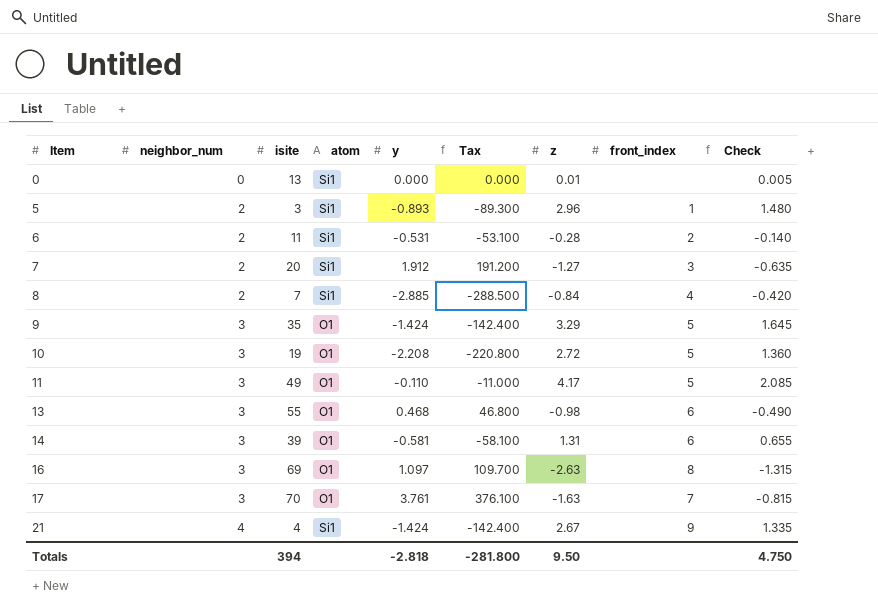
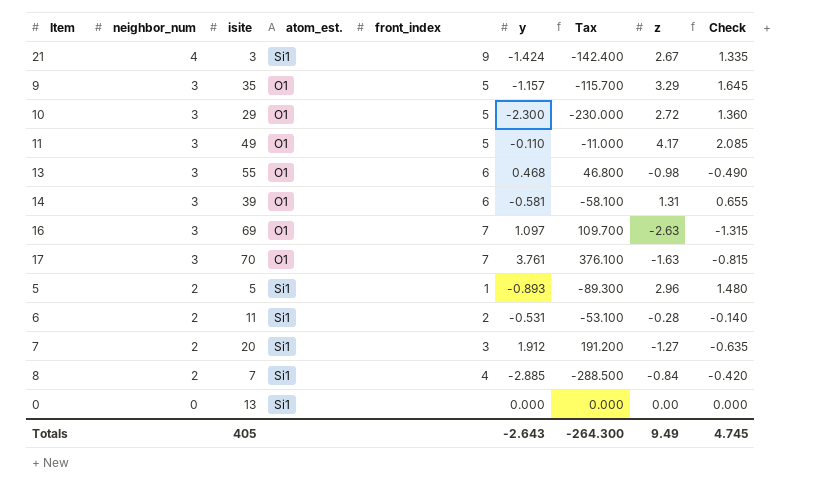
row order: Item ascending -> neighbor_num descending
column name: atom -> atom_est.
column front_index | position: 8 -> 5
21 | isite: 4 -> 3
9 | y: -1.424 -> -1.157
9 | Tax: -142.400 -> -115.700
10 | isite: 19 -> 29
10 | y: -2.208 -> -2.300
10 | Tax: -220.800 -> -230.000
16 | front_index: 8 -> 7
5 | isite: 3 -> 5
0 | z: 0.01 -> 0.00
0 | Check: 0.005 -> 0.000
Totals | isite: 394 -> 405
Totals | y: -2.818 -> -2.643
Totals | Tax: -281.800 -> -264.300
Totals | z: 9.50 -> 9.49
Totals | Check: 4.750 -> 4.745

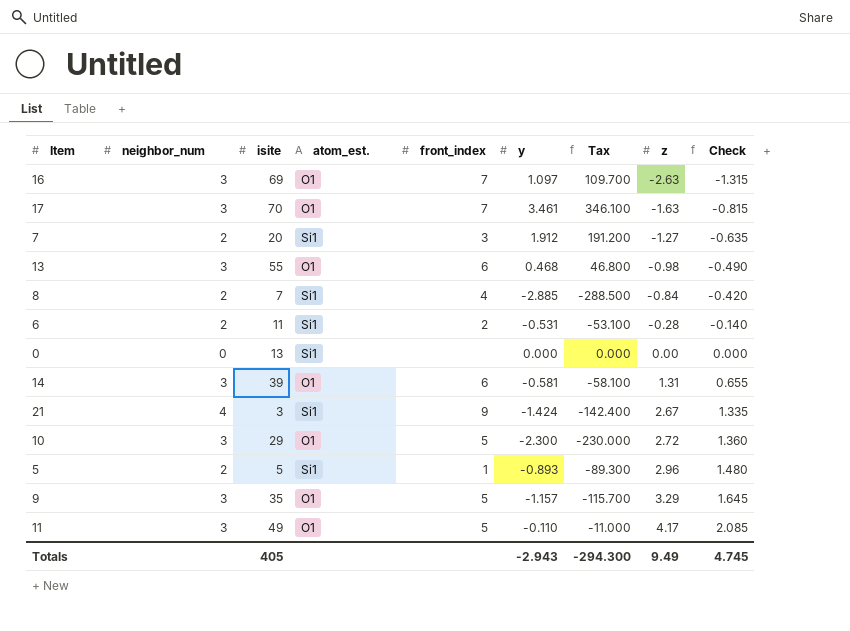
row order: neighbor_num descending -> z ascending
17 | y: 3.761 -> 3.461
17 | Tax: 376.100 -> 346.100
Totals | y: -2.643 -> -2.943
Totals | Tax: -264.300 -> -294.300

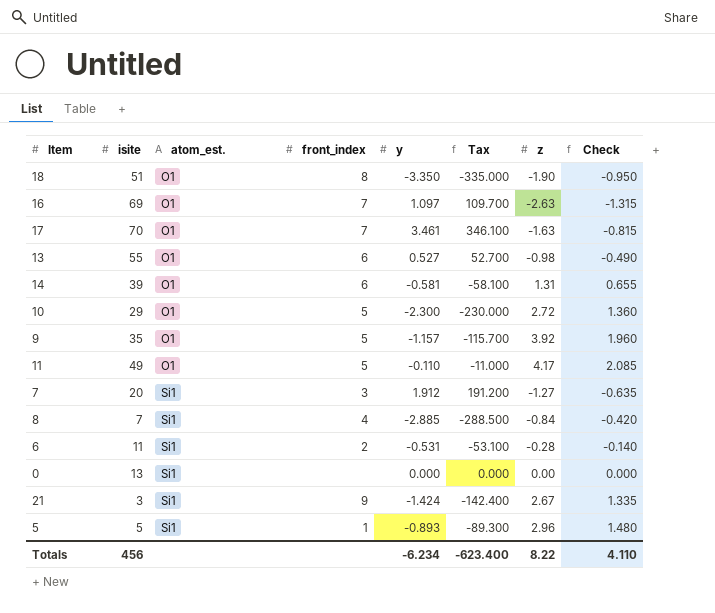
row order: z ascending -> atom_est. ascending
column neighbor_num | position: 2 -> none
row 18: none -> 51 | O1 | 8 | -3.350 | -335.000 | -1.90 | -0.950
13 | y: 0.468 -> 0.527
13 | Tax: 46.800 -> 52.700
9 | z: 3.29 -> 3.92
9 | Check: 1.645 -> 1.960
Totals | isite: 405 -> 456
Totals | y: -2.943 -> -6.234
Totals | Tax: -294.300 -> -623.400
Totals | z: 9.49 -> 8.22
Totals | Check: 4.745 -> 4.110

